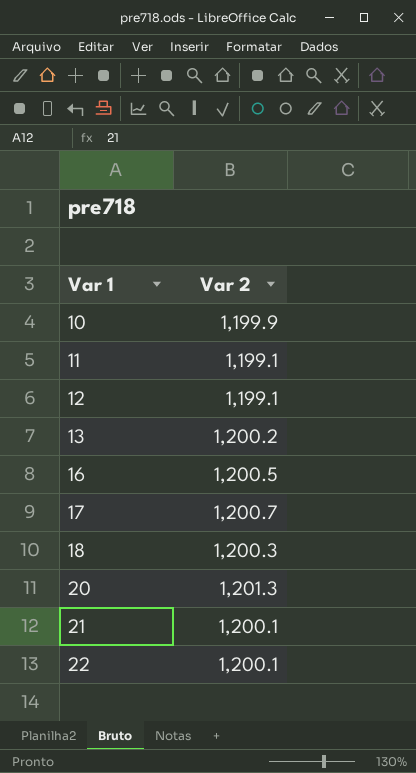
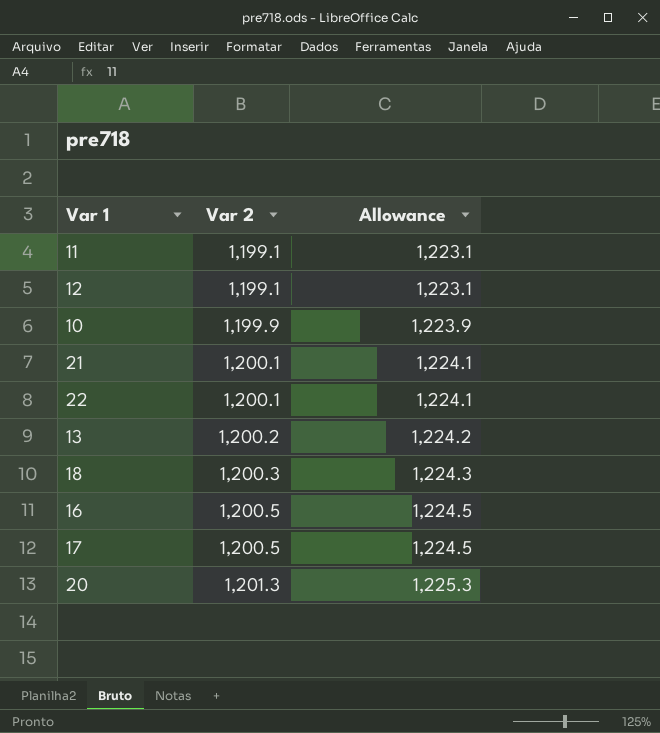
row order: Var 1 ascending -> Var 2 ascending
column Allowance | formula: none -> [Var 2] * 1.02
17 | Var 2: 1,200.7 -> 1,200.5

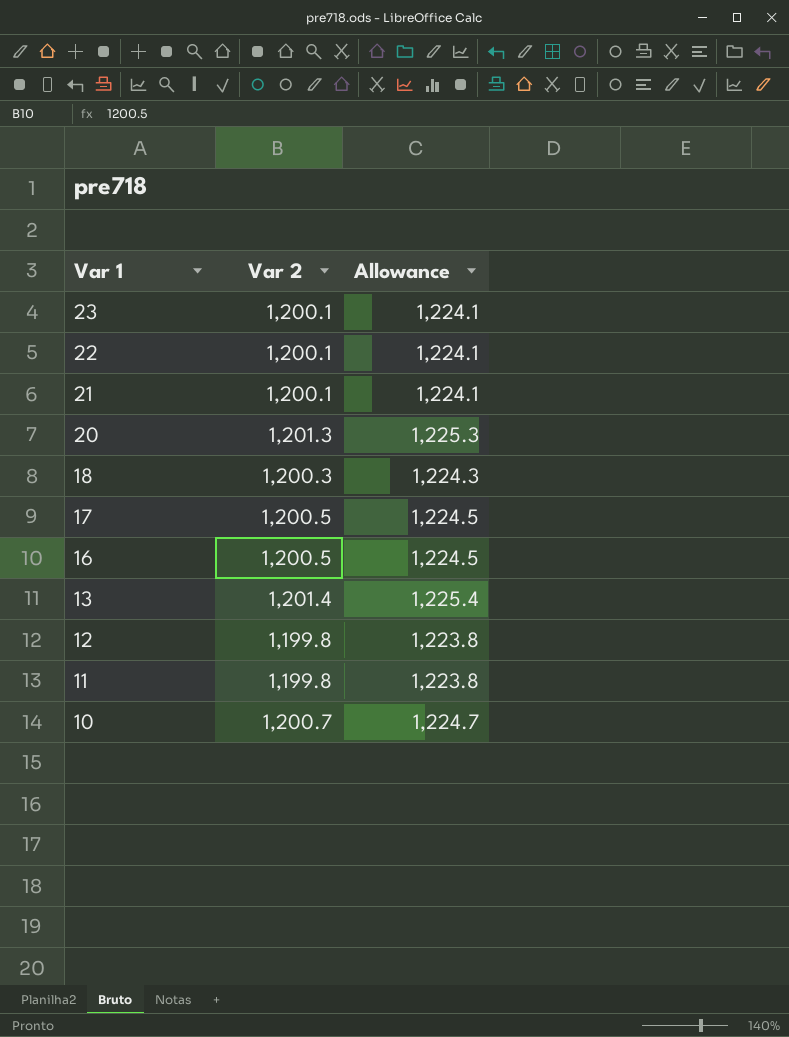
row order: Var 2 ascending -> Var 1 descending
row 23: none -> 1,200.1 | 1,224.1
13 | Var 2: 1,200.2 -> 1,201.4
13 | Allowance: 1,224.2 -> 1,225.4
12 | Var 2: 1,199.1 -> 1,199.8
12 | Allowance: 1,223.1 -> 1,223.8
11 | Var 2: 1,199.1 -> 1,199.8
11 | Allowance: 1,223.1 -> 1,223.8
10 | Var 2: 1,199.9 -> 1,200.7
10 | Allowance: 1,223.9 -> 1,224.7

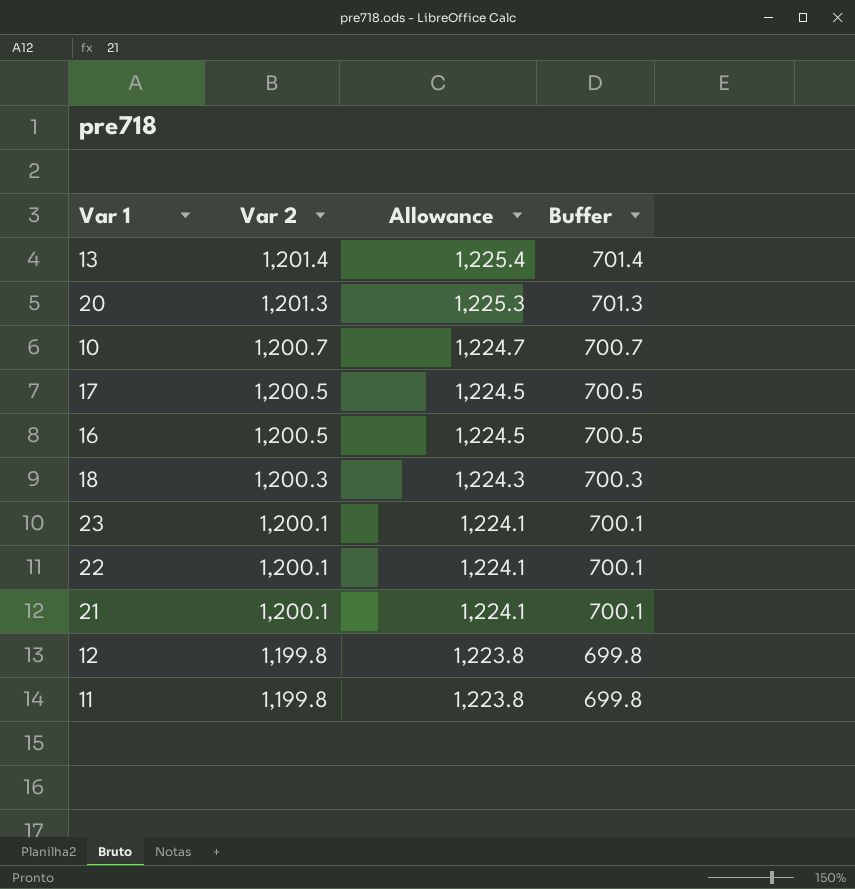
row order: Var 1 descending -> Var 2 descending
column Buffer | formula: none -> [Var 2] - 500

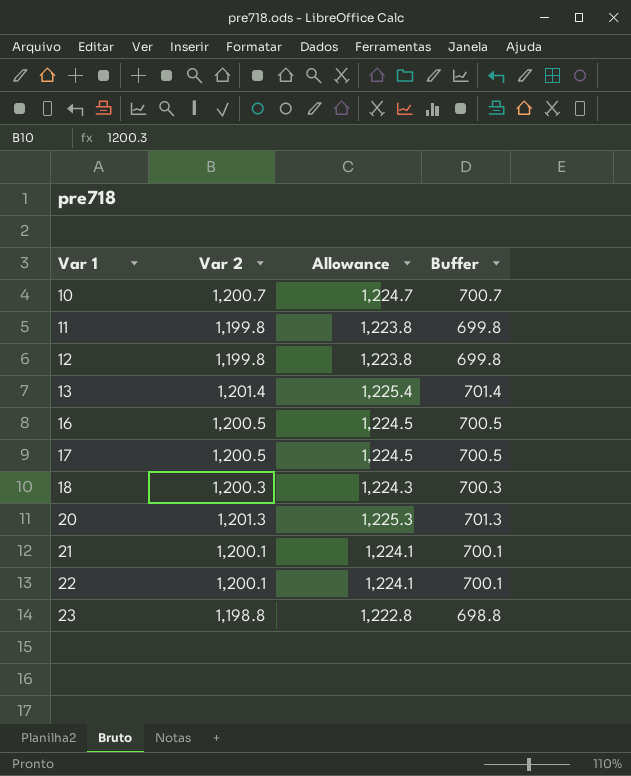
row order: Var 2 descending -> Var 1 ascending
23 | Var 2: 1,200.1 -> 1,198.8
23 | Allowance: 1,224.1 -> 1,222.8
23 | Buffer: 700.1 -> 698.8

